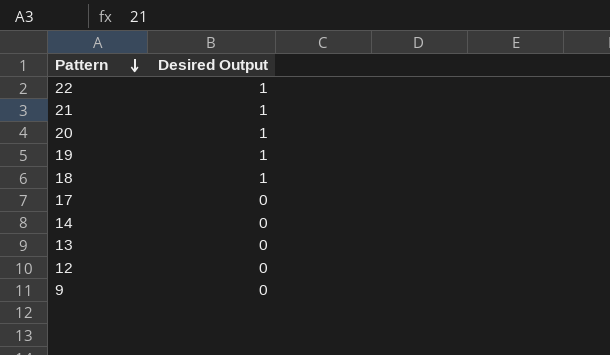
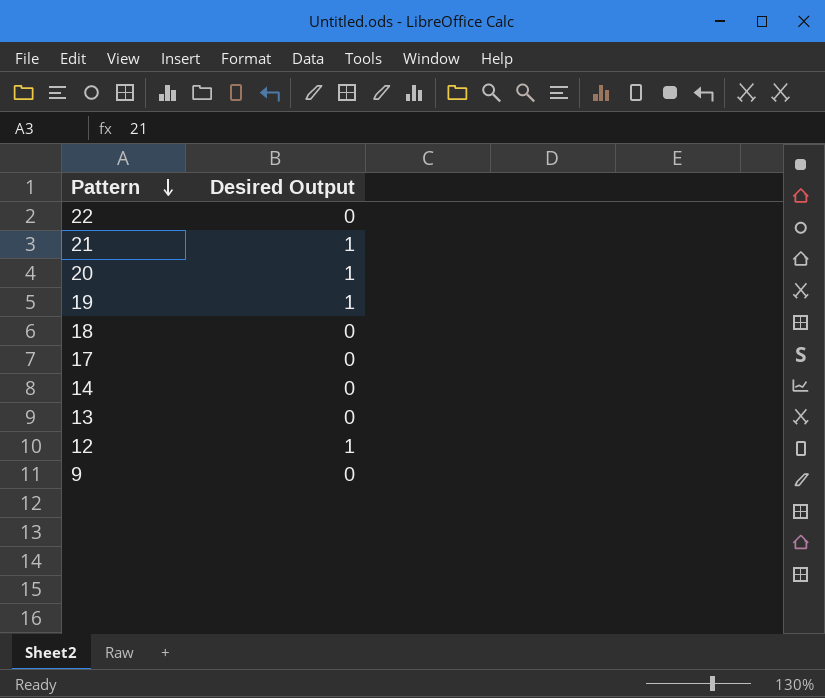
22 | Desired Output: 1 -> 0
18 | Desired Output: 1 -> 0
12 | Desired Output: 0 -> 1

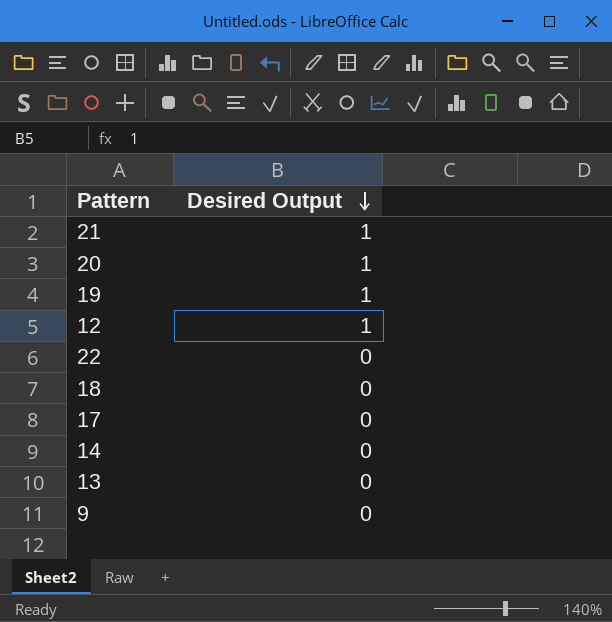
row order: Pattern descending -> Desired Output descending

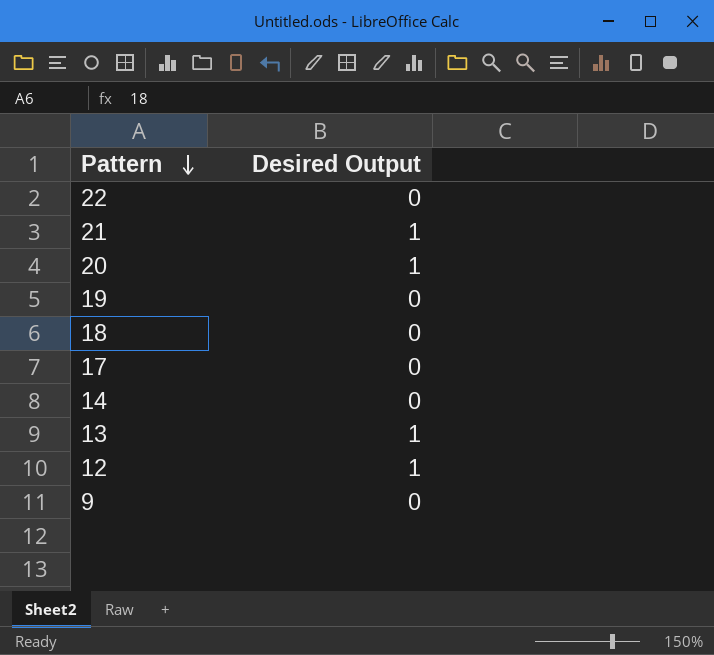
row order: Desired Output descending -> Pattern descending
19 | Desired Output: 1 -> 0
13 | Desired Output: 0 -> 1

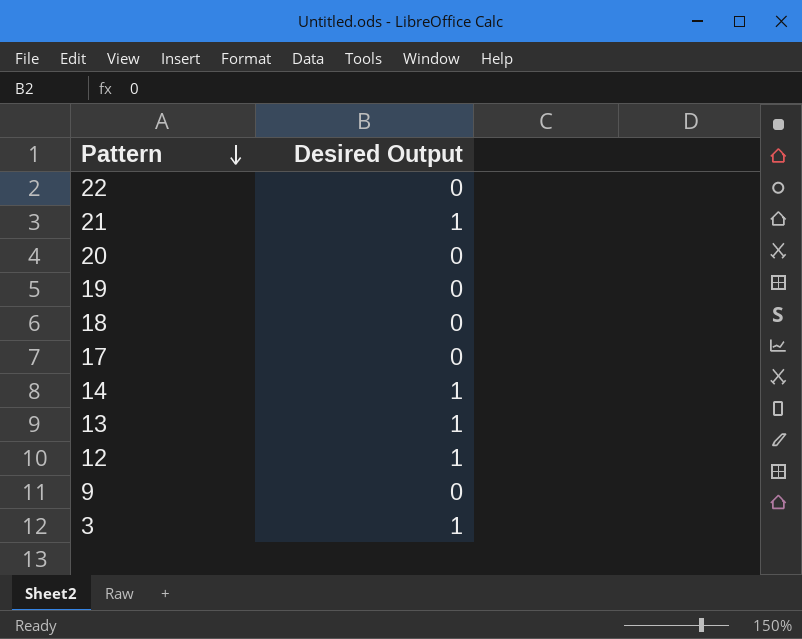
20 | Desired Output: 1 -> 0
14 | Desired Output: 0 -> 1
row 3: none -> 1

